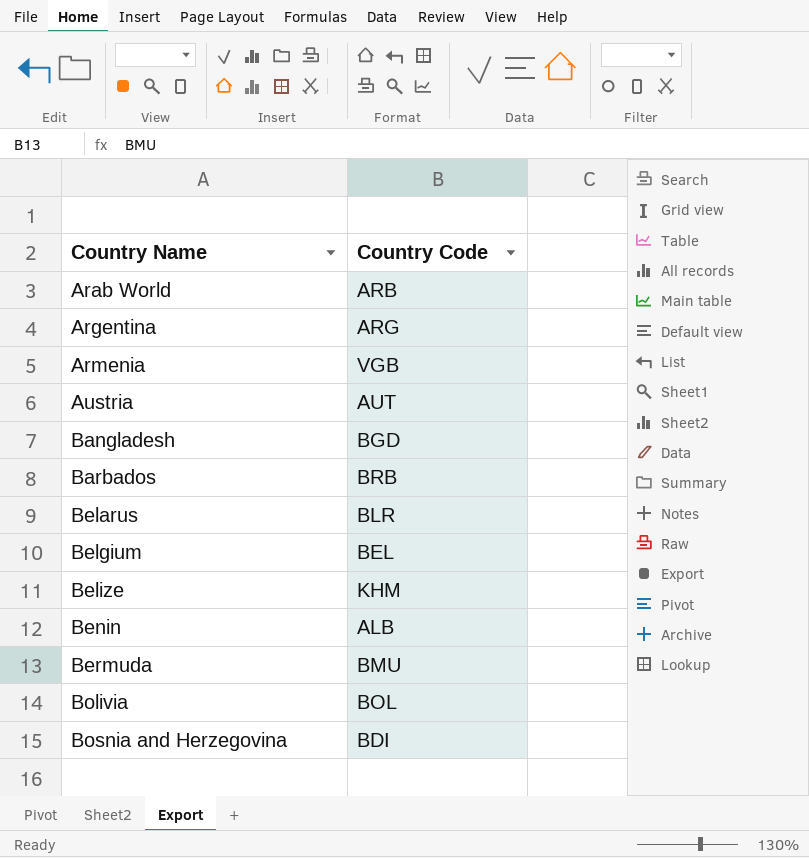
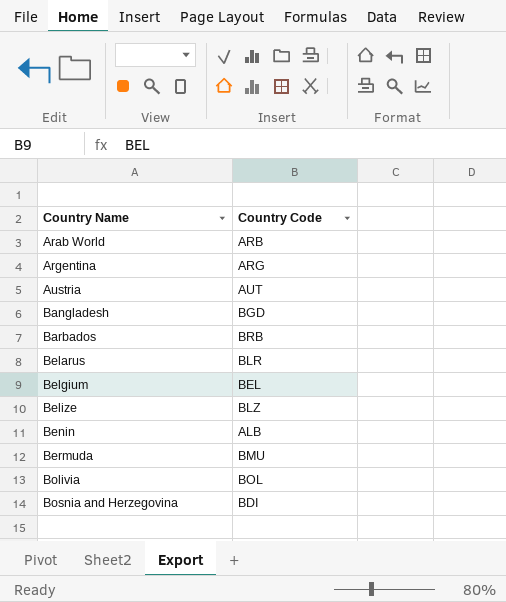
row Armenia: VGB -> none
Belize | Country Code: KHM -> BLZ

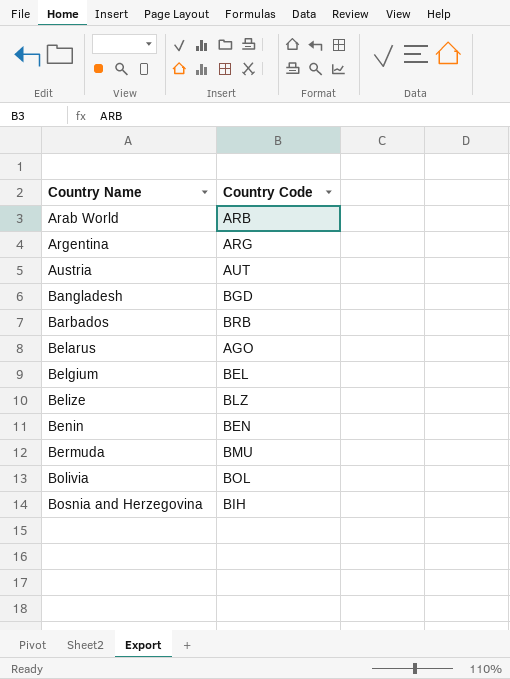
Belarus | Country Code: BLR -> AGO
Benin | Country Code: ALB -> BEN
Bosnia and Herzegovina | Country Code: BDI -> BIH

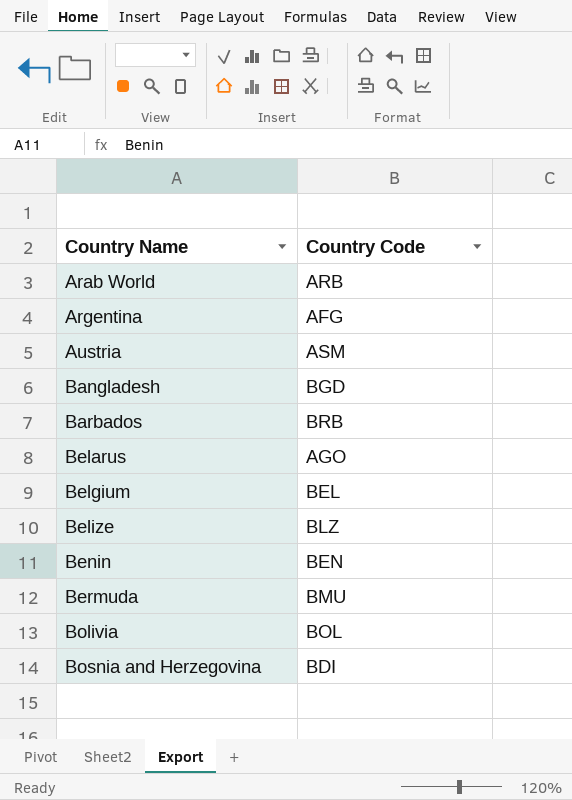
Argentina | Country Code: ARG -> AFG
Austria | Country Code: AUT -> ASM
Bosnia and Herzegovina | Country Code: BIH -> BDI

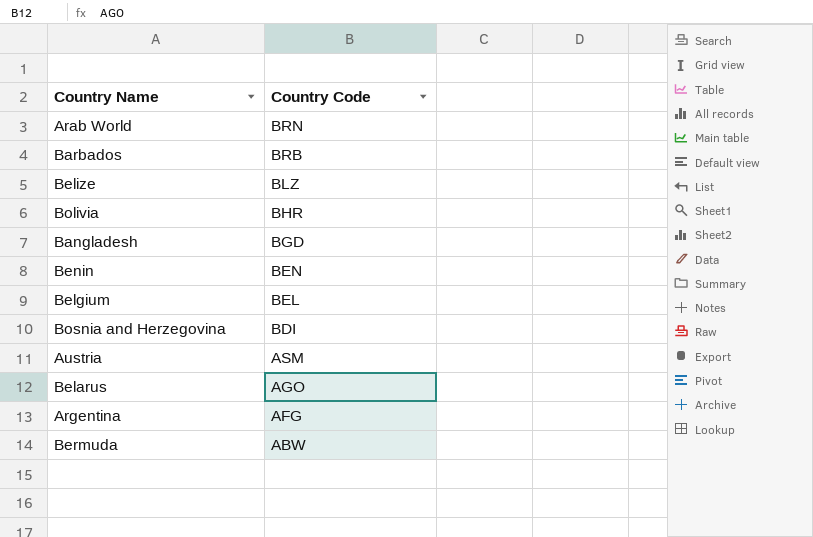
row order: Country Name ascending -> Country Code descending
Arab World | Country Code: ARB -> BRN
Bolivia | Country Code: BOL -> BHR
Bermuda | Country Code: BMU -> ABW

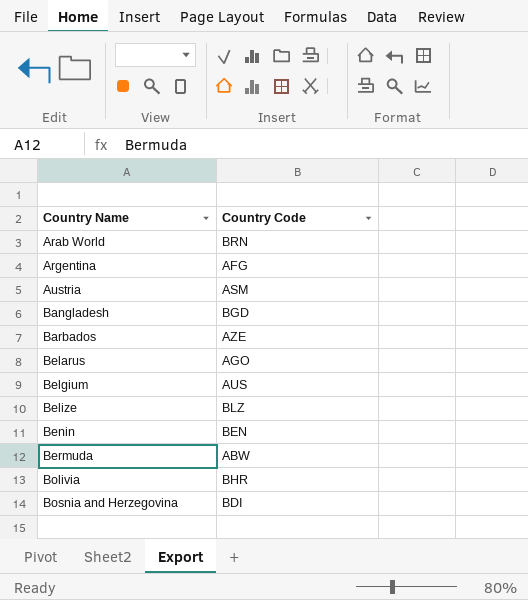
row order: Country Code descending -> Country Name ascending
Barbados | Country Code: BRB -> AZE
Belgium | Country Code: BEL -> AUS

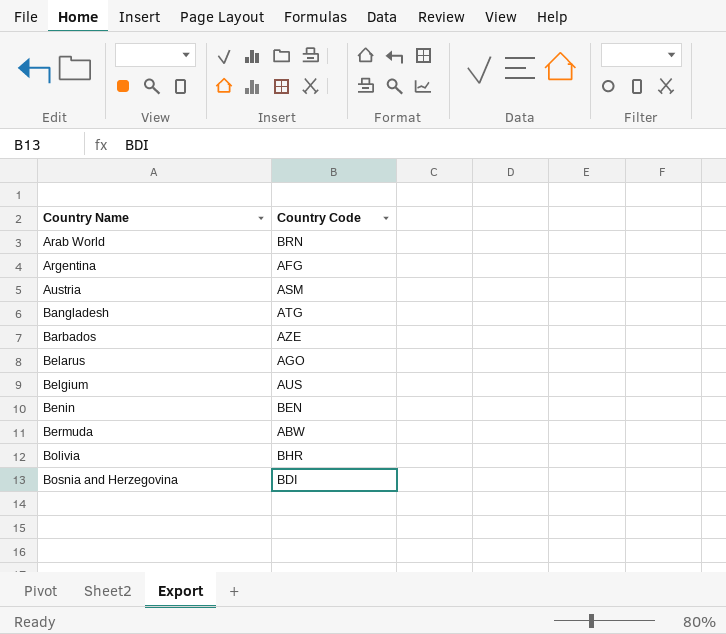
row Belize: BLZ -> none
Bangladesh | Country Code: BGD -> ATG

